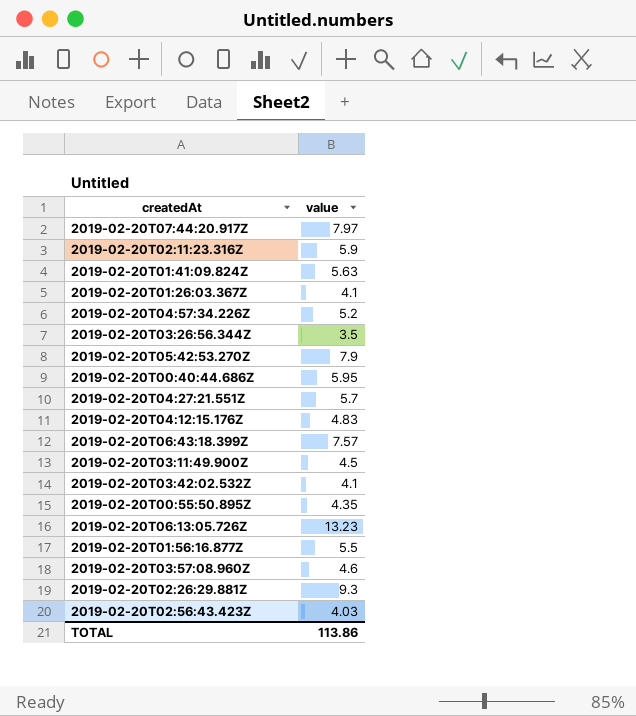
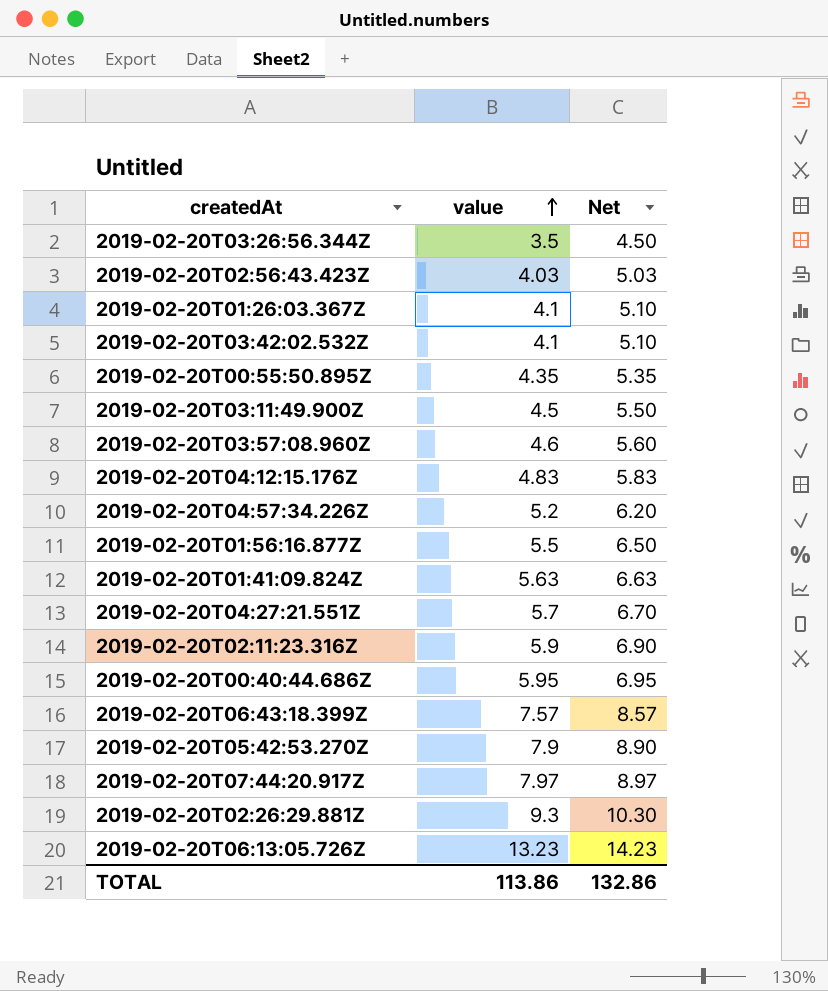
row order: none -> value ascending
column Net | formula: none -> [value] + 1

